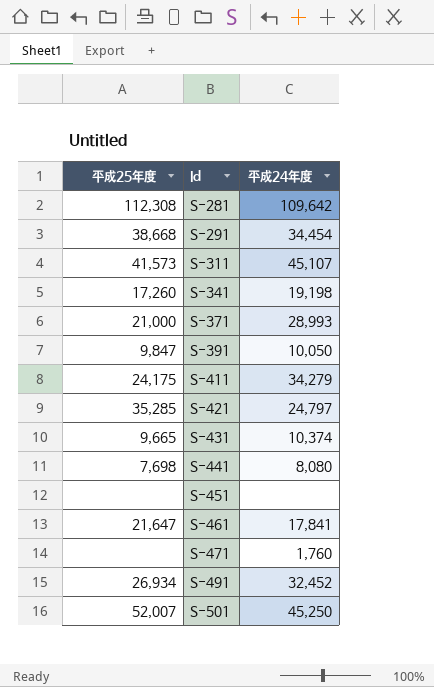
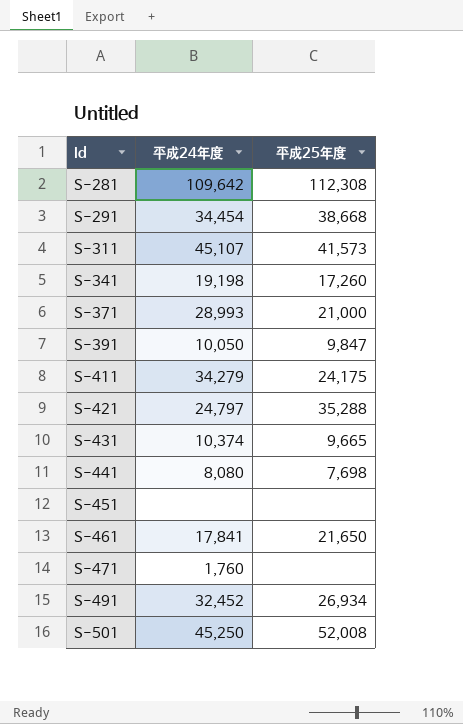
column 平成25年度 | position: 1 -> 3
S-421 | 平成25年度: 35,285 -> 35,288
S-461 | 平成25年度: 21,647 -> 21,650
S-501 | 平成25年度: 52,007 -> 52,008

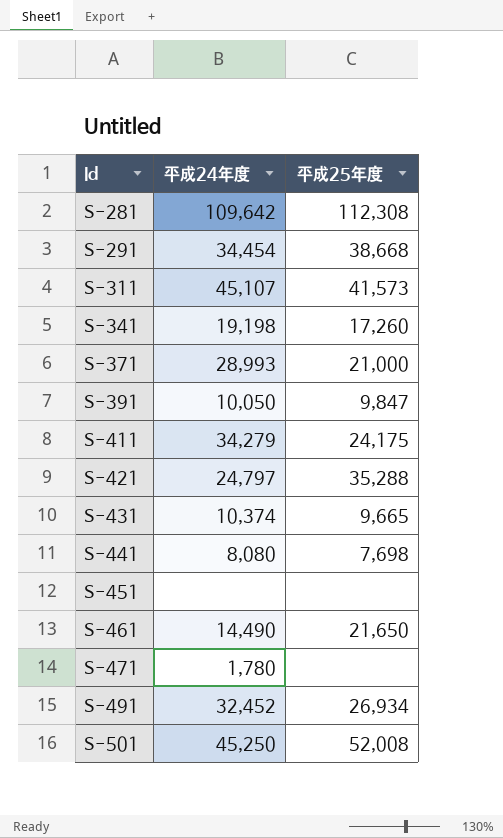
S-461 | 平成24年度: 17,841 -> 14,490
S-471 | 平成24年度: 1,760 -> 1,780

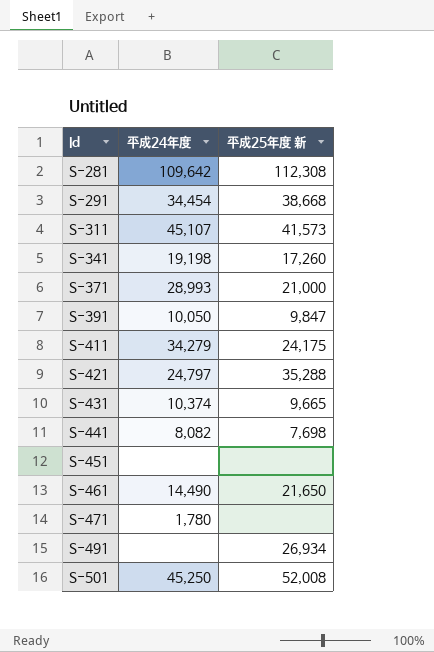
column name: 平成25年度 -> 平成25年度 新
S-441 | 平成24年度: 8,080 -> 8,082
S-491 | 平成24年度: 32,452 -> none

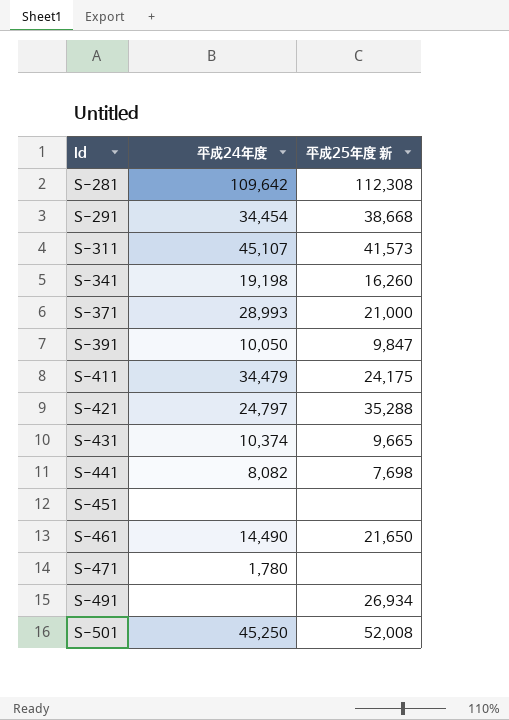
S-341 | 平成25年度 新: 17,260 -> 16,260
S-411 | 平成24年度: 34,279 -> 34,479

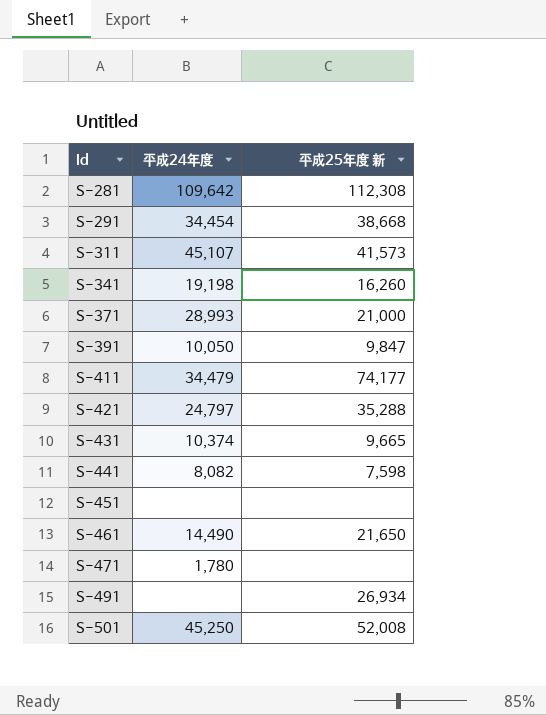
S-411 | 平成25年度 新: 24,175 -> 74,177
S-441 | 平成25年度 新: 7,698 -> 7,598

